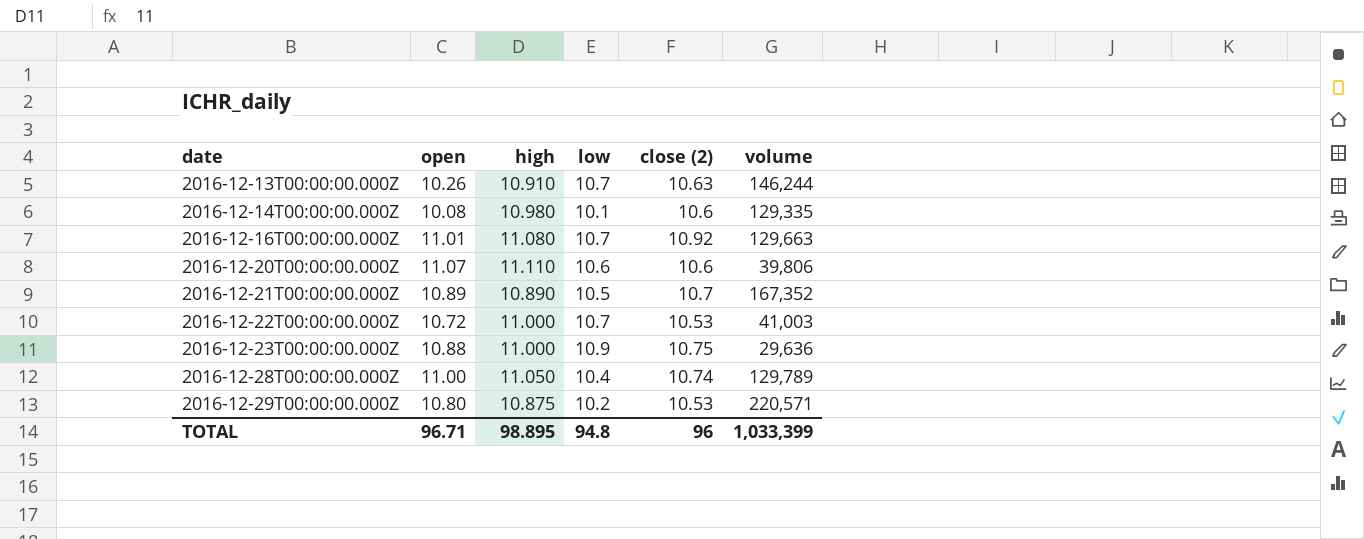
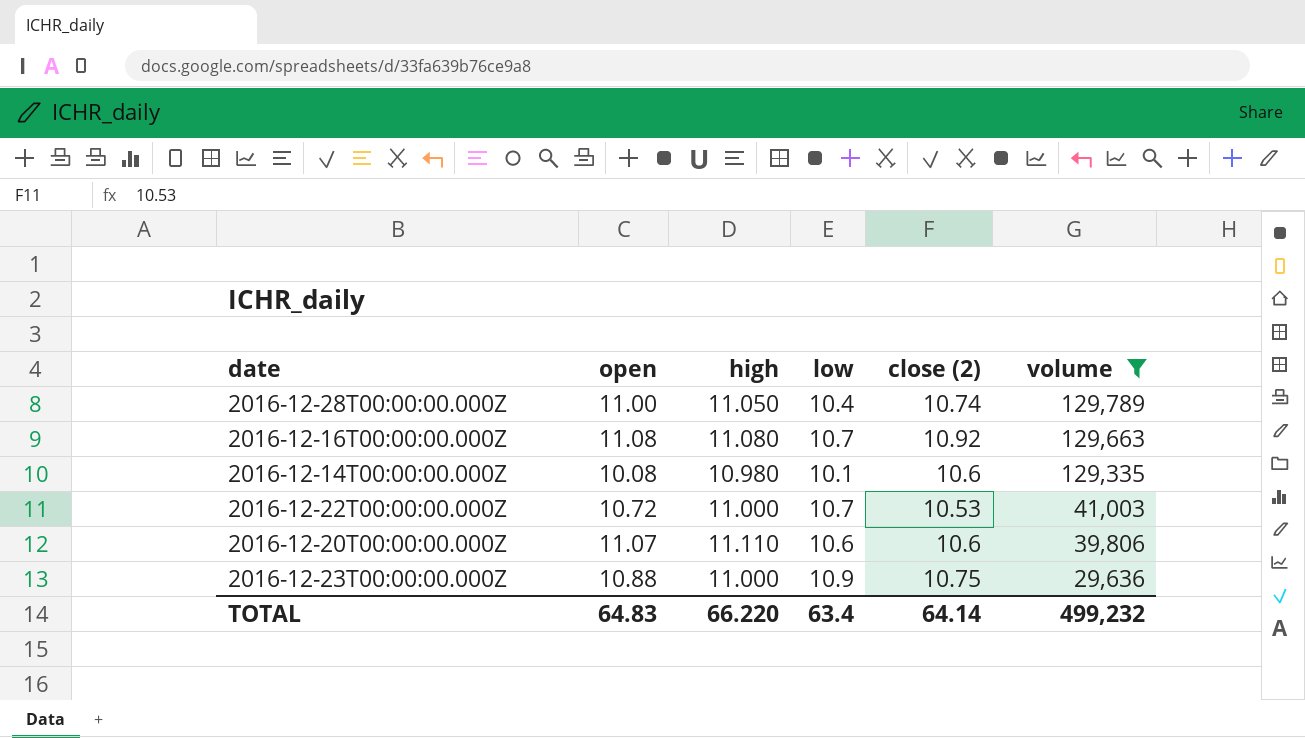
filter: none -> volume <= 129,789
row order: date ascending -> volume descending
2016-12-16T00:00:00.000Z | open: 11.01 -> 11.08
TOTAL | open: 96.71 -> 64.83
TOTAL | high: 98.895 -> 66.220
TOTAL | low: 94.8 -> 63.4
TOTAL | close (2): 96 -> 64.14
TOTAL | volume: 1,033,399 -> 499,232

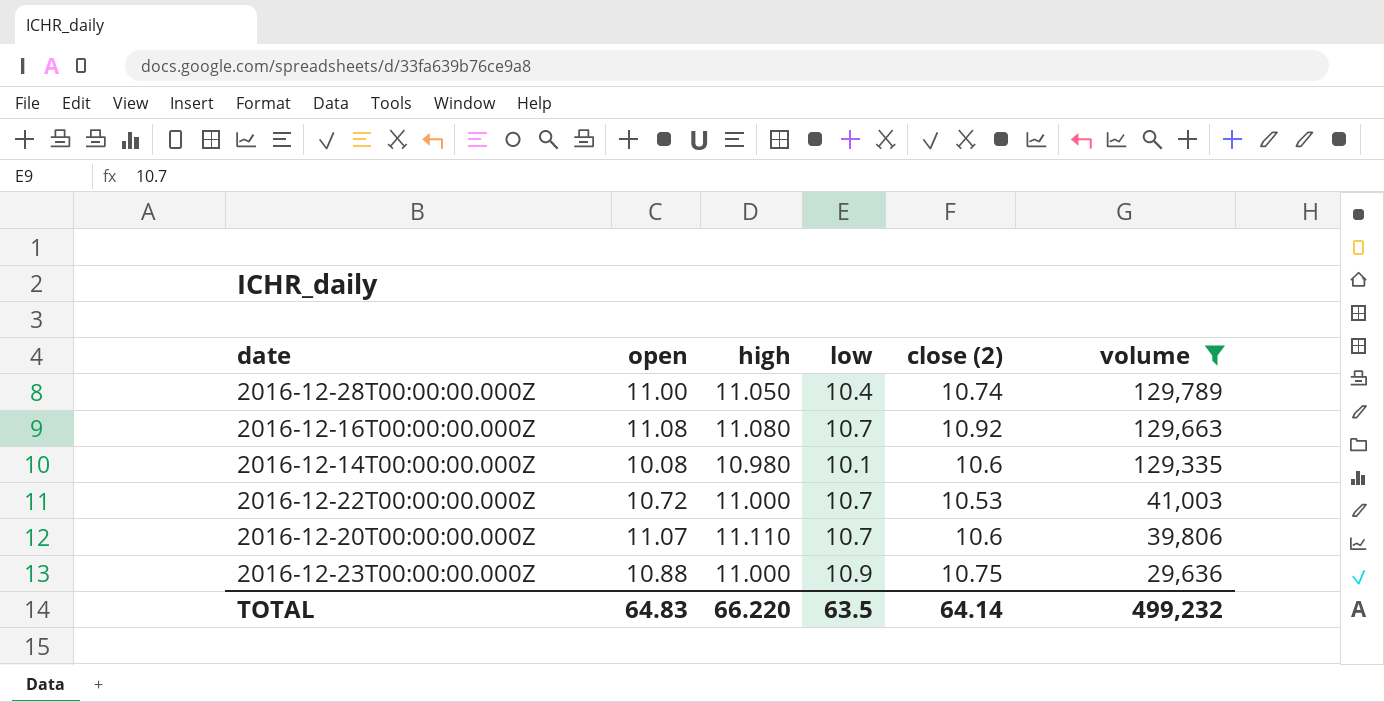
2016-12-20T00:00:00.000Z | low: 10.6 -> 10.7
TOTAL | low: 63.4 -> 63.5

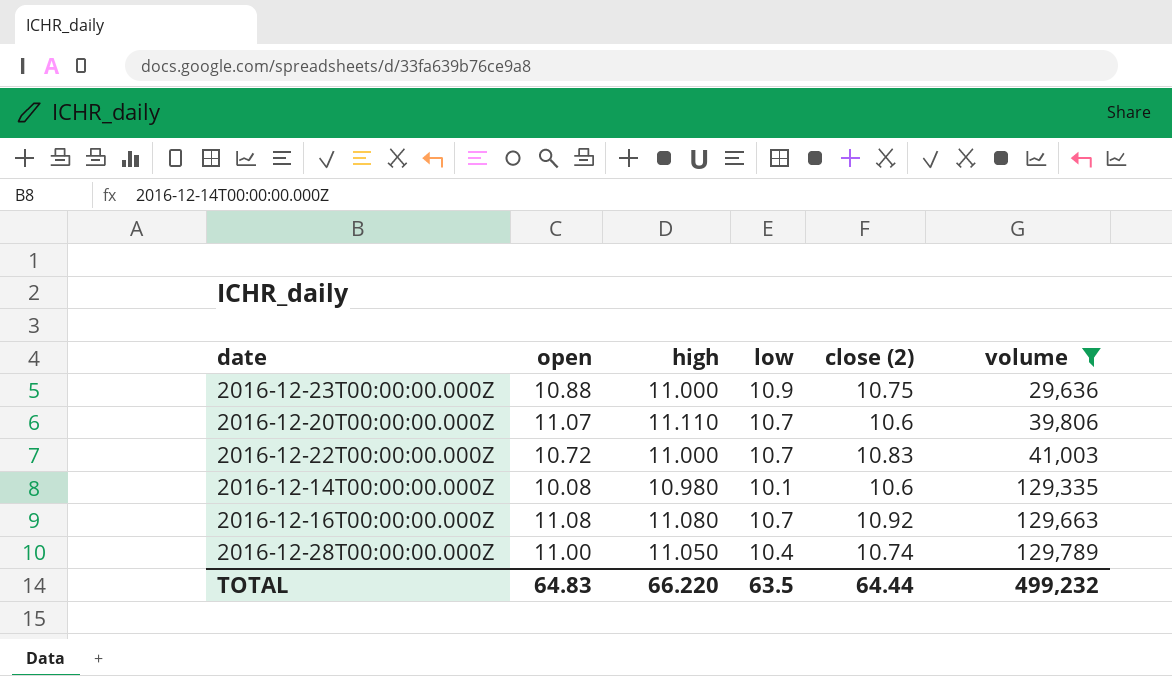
row order: volume descending -> volume ascending
2016-12-22T00:00:00.000Z | close (2): 10.53 -> 10.83
TOTAL | close (2): 64.14 -> 64.44

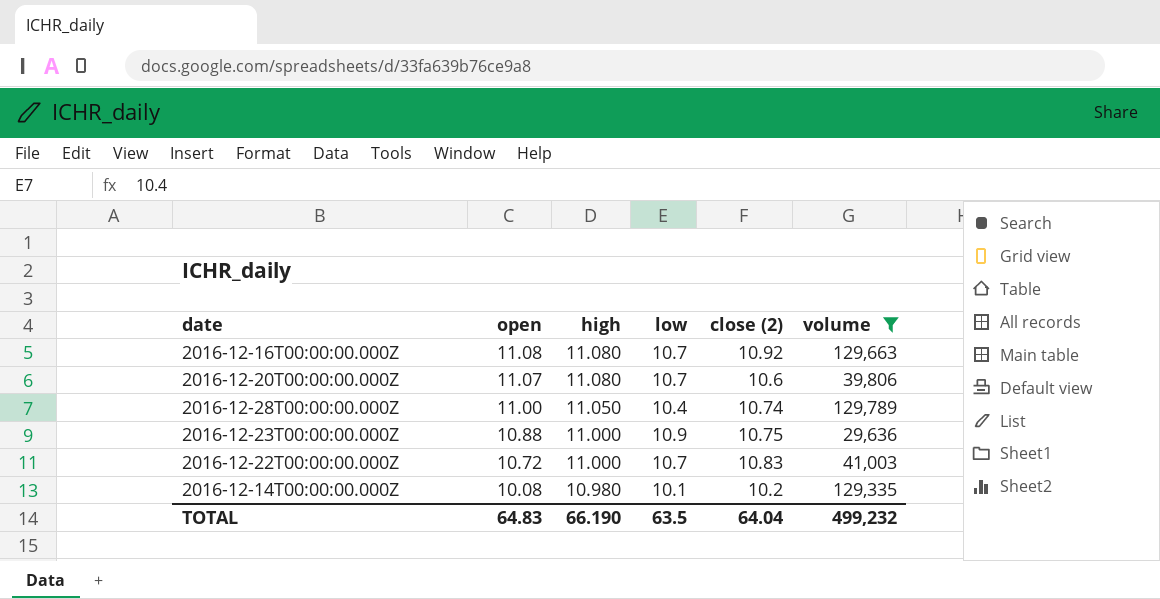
row order: volume ascending -> open descending
2016-12-20T00:00:00.000Z | high: 11.110 -> 11.080
2016-12-14T00:00:00.000Z | close (2): 10.6 -> 10.2
TOTAL | high: 66.220 -> 66.190
TOTAL | close (2): 64.44 -> 64.04

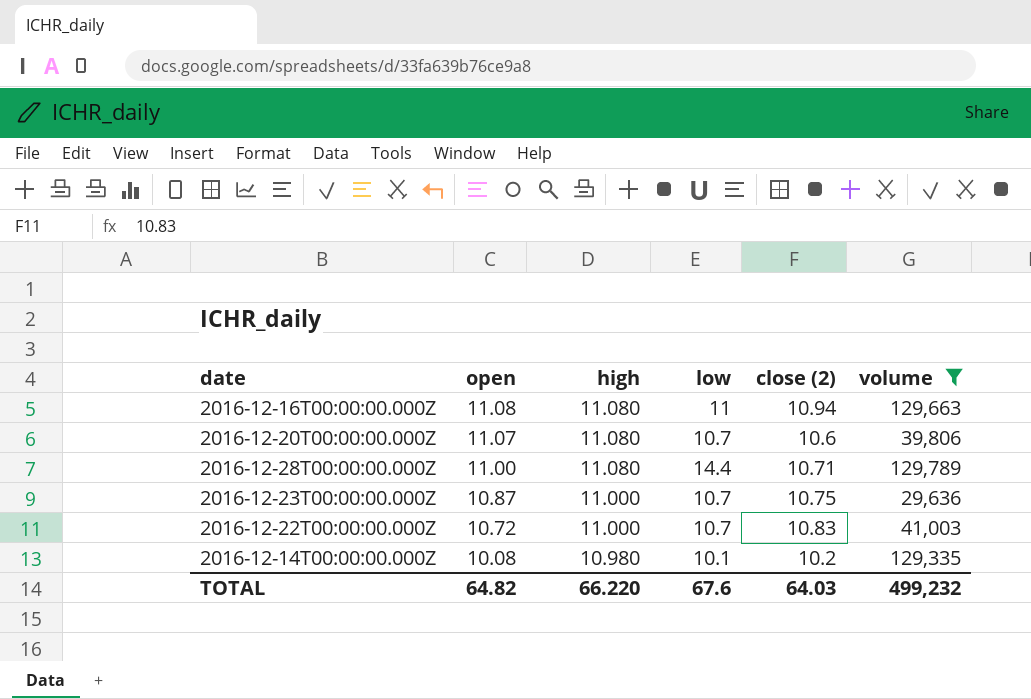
2016-12-16T00:00:00.000Z | low: 10.7 -> 11
2016-12-16T00:00:00.000Z | close (2): 10.92 -> 10.94
2016-12-28T00:00:00.000Z | high: 11.050 -> 11.080
2016-12-28T00:00:00.000Z | low: 10.4 -> 14.4
2016-12-28T00:00:00.000Z | close (2): 10.74 -> 10.71
2016-12-23T00:00:00.000Z | open: 10.88 -> 10.87
2016-12-23T00:00:00.000Z | low: 10.9 -> 10.7
TOTAL | open: 64.83 -> 64.82
TOTAL | high: 66.190 -> 66.220
TOTAL | low: 63.5 -> 67.6
TOTAL | close (2): 64.04 -> 64.03

